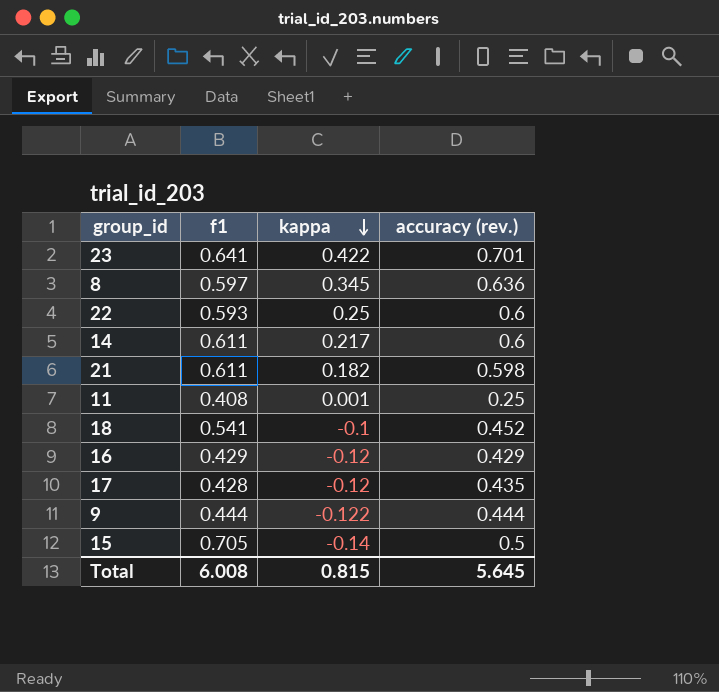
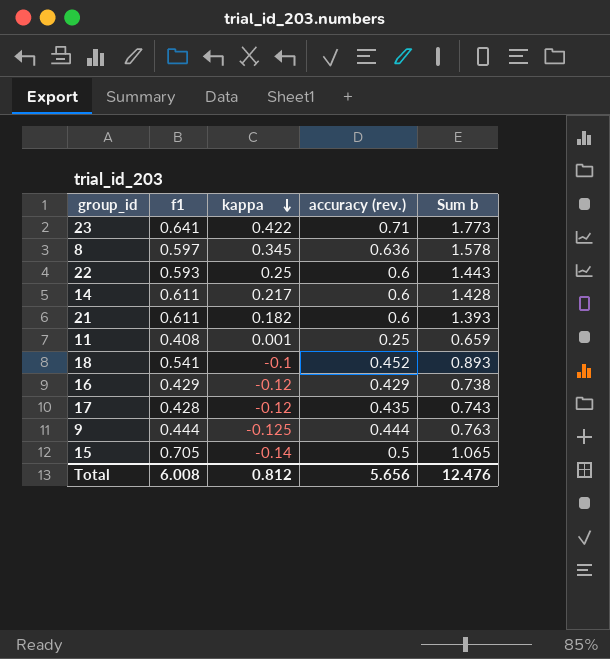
column Sum b | formula: none -> [f1] + [kappa] + [accuracy (rev.)]
23 | accuracy (rev.): 0.701 -> 0.71
21 | accuracy (rev.): 0.598 -> 0.6
9 | kappa: -0.122 -> -0.125
Total | kappa: 0.815 -> 0.812
Total | accuracy (rev.): 5.645 -> 5.656

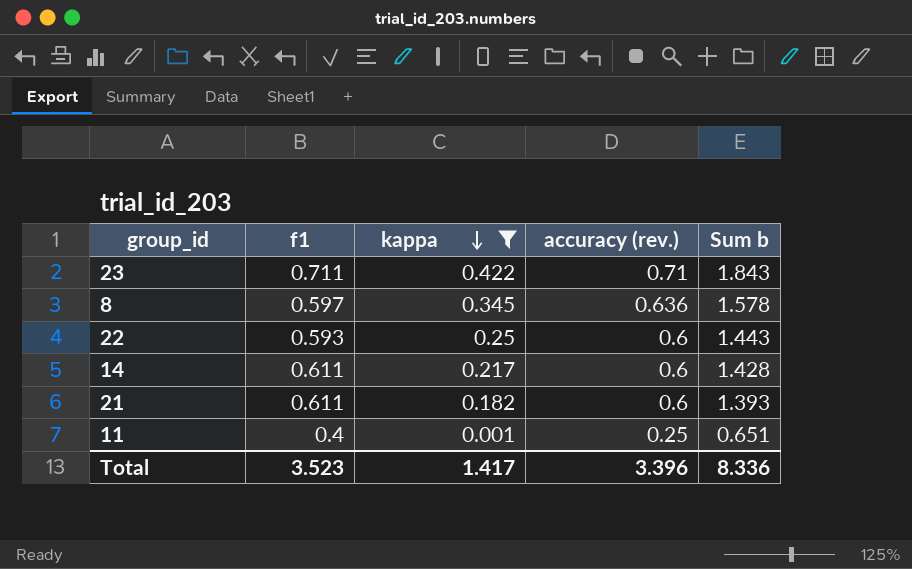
filter: none -> kappa >= 0.001
23 | f1: 0.641 -> 0.711
23 | Sum b: 1.773 -> 1.843
11 | f1: 0.408 -> 0.4
11 | Sum b: 0.659 -> 0.651
Total | f1: 6.008 -> 3.523
Total | kappa: 0.812 -> 1.417
Total | accuracy (rev.): 5.656 -> 3.396
Total | Sum b: 12.476 -> 8.336

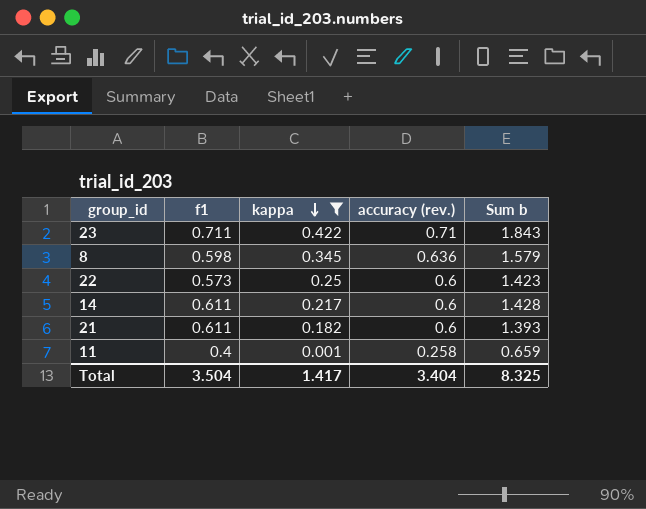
8 | f1: 0.597 -> 0.598
8 | Sum b: 1.578 -> 1.579
22 | f1: 0.593 -> 0.573
22 | Sum b: 1.443 -> 1.423
11 | accuracy (rev.): 0.25 -> 0.258
11 | Sum b: 0.651 -> 0.659
Total | f1: 3.523 -> 3.504
Total | accuracy (rev.): 3.396 -> 3.404
Total | Sum b: 8.336 -> 8.325

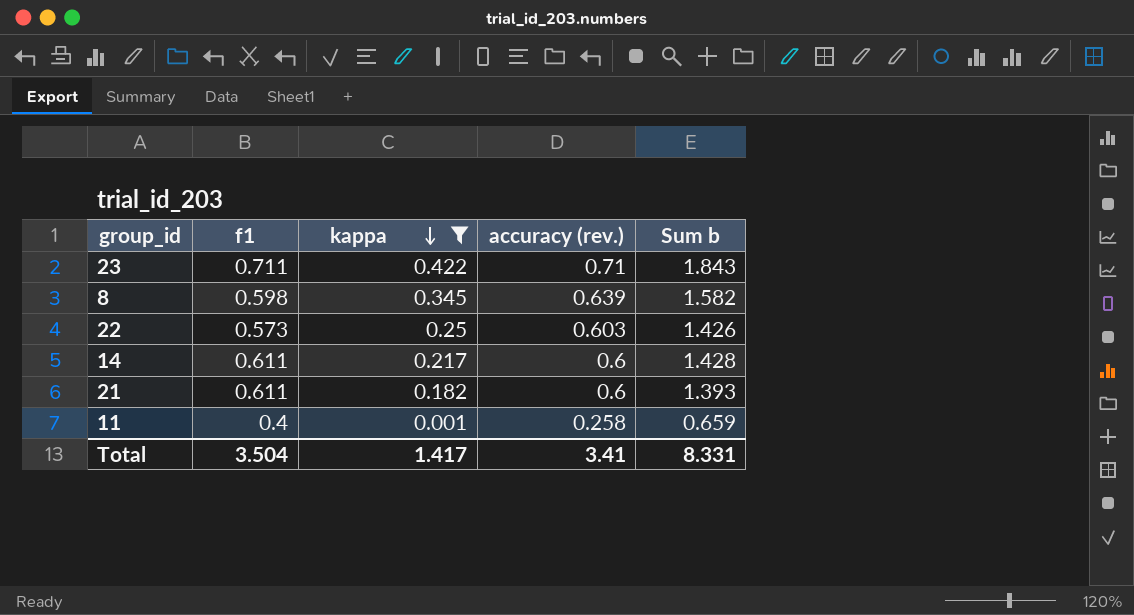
8 | accuracy (rev.): 0.636 -> 0.639
8 | Sum b: 1.579 -> 1.582
22 | accuracy (rev.): 0.6 -> 0.603
22 | Sum b: 1.423 -> 1.426
Total | accuracy (rev.): 3.404 -> 3.41
Total | Sum b: 8.325 -> 8.331

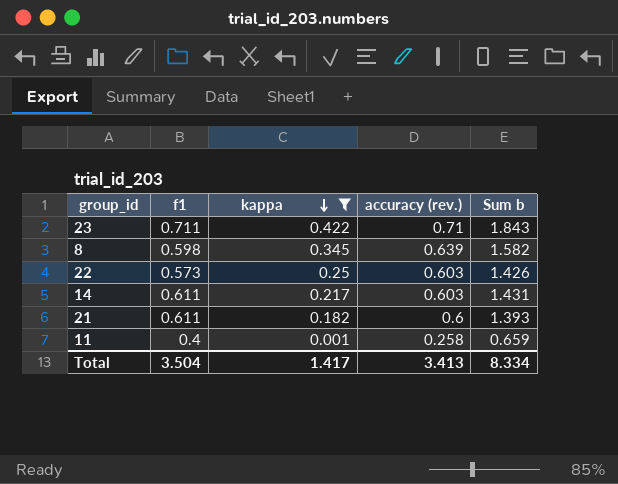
14 | accuracy (rev.): 0.6 -> 0.603
14 | Sum b: 1.428 -> 1.431
Total | accuracy (rev.): 3.41 -> 3.413
Total | Sum b: 8.331 -> 8.334

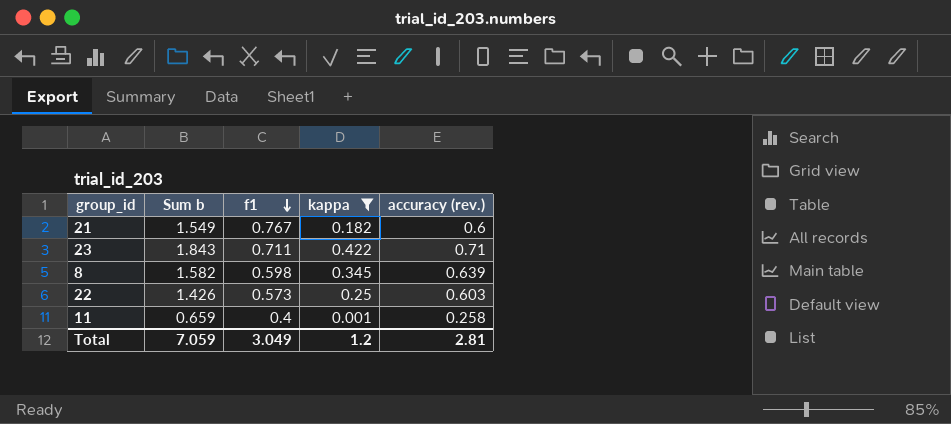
row order: kappa descending -> f1 descending
column Sum b | position: 5 -> 2
row 14: 0.611 | 0.217 | 0.603 | 1.431 -> none
21 | Sum b: 1.393 -> 1.549
21 | f1: 0.611 -> 0.767
Total | Sum b: 8.334 -> 7.059
Total | f1: 3.504 -> 3.049
Total | kappa: 1.417 -> 1.2
Total | accuracy (rev.): 3.413 -> 2.81

